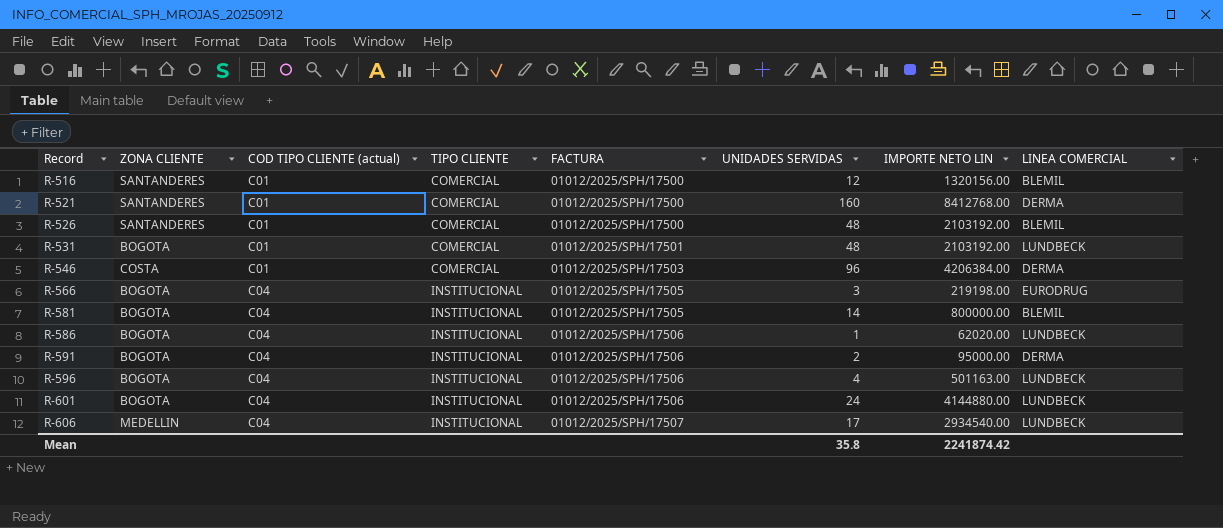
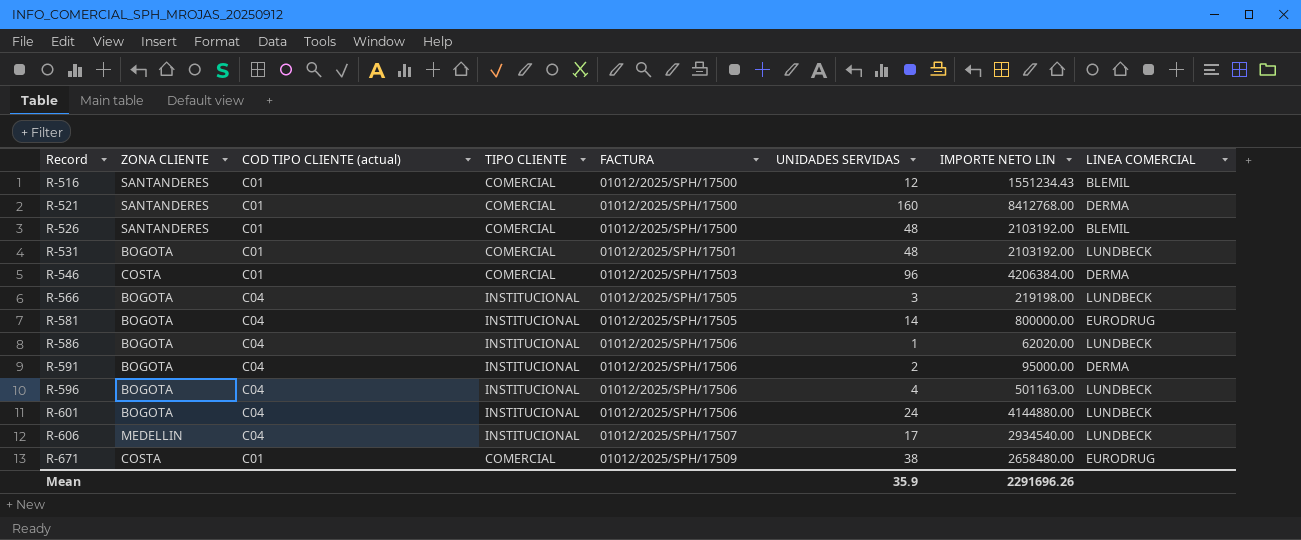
R-516 | IMPORTE NETO LIN: 1320156.00 -> 1551234.43
R-566 | LINEA COMERCIAL: EURODRUG -> LUNDBECK
R-581 | LINEA COMERCIAL: BLEMIL -> EURODRUG
row R-671: none -> COSTA | C01 | COMERCIAL | 01012/2025/SPH/17509 | 38 | 2658480.00 | EURODRUG
Mean | UNIDADES SERVIDAS: 35.8 -> 35.9
Mean | IMPORTE NETO LIN: 2241874.42 -> 2291696.26

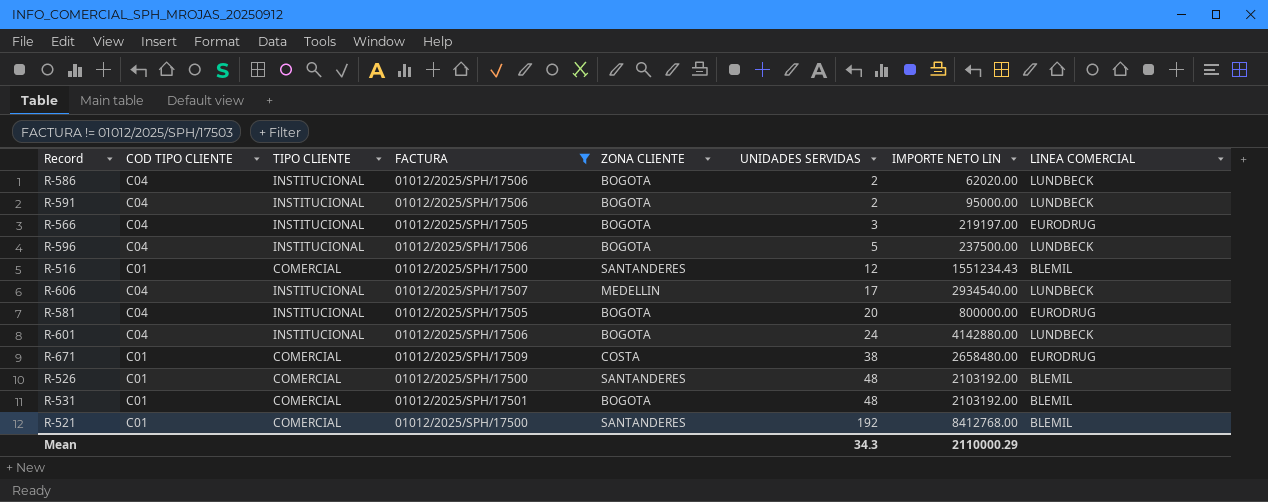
filter: none -> FACTURA != 01012/2025/SPH/17503
row order: Record ascending -> UNIDADES SERVIDAS ascending
column name: COD TIPO CLIENTE (actual) -> COD TIPO CLIENTE
column ZONA CLIENTE | position: 2 -> 5
R-586 | UNIDADES SERVIDAS: 1 -> 2
R-591 | LINEA COMERCIAL: DERMA -> LUNDBECK
R-566 | IMPORTE NETO LIN: 219198.00 -> 219197.00
R-566 | LINEA COMERCIAL: LUNDBECK -> EURODRUG
R-596 | UNIDADES SERVIDAS: 4 -> 5
R-596 | IMPORTE NETO LIN: 501163.00 -> 237500.00
R-581 | UNIDADES SERVIDAS: 14 -> 20
R-601 | IMPORTE NETO LIN: 4144880.00 -> 4142880.00
R-531 | LINEA COMERCIAL: LUNDBECK -> BLEMIL
R-521 | UNIDADES SERVIDAS: 160 -> 192
R-521 | LINEA COMERCIAL: DERMA -> BLEMIL
Mean | UNIDADES SERVIDAS: 35.9 -> 34.3
Mean | IMPORTE NETO LIN: 2291696.26 -> 2110000.29

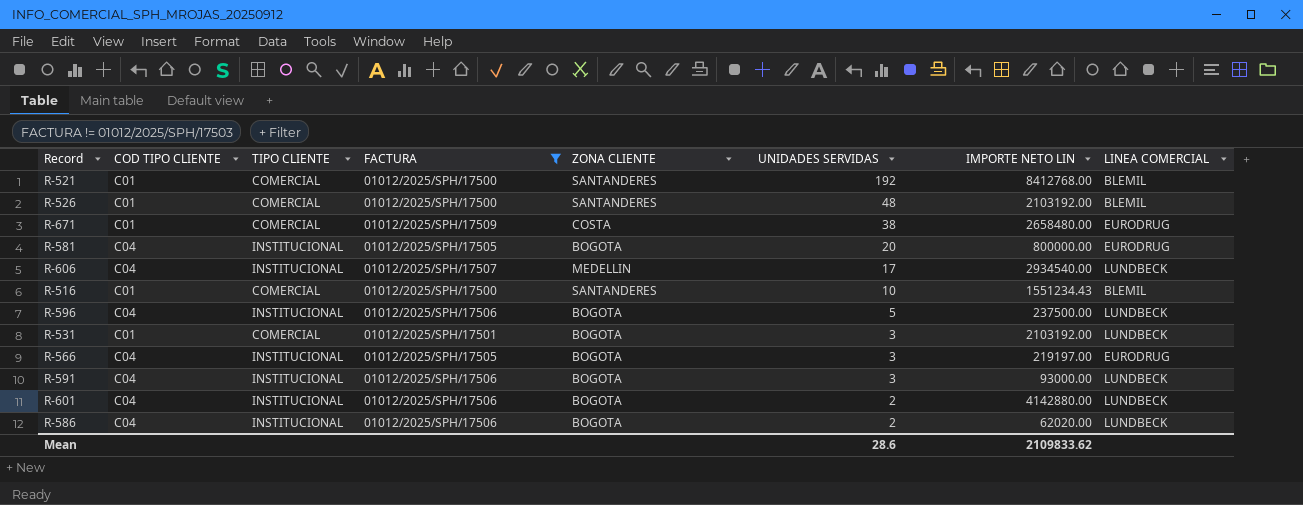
row order: UNIDADES SERVIDAS ascending -> UNIDADES SERVIDAS descending
R-516 | UNIDADES SERVIDAS: 12 -> 10
R-531 | UNIDADES SERVIDAS: 48 -> 3
R-531 | LINEA COMERCIAL: BLEMIL -> LUNDBECK
R-591 | UNIDADES SERVIDAS: 2 -> 3
R-591 | IMPORTE NETO LIN: 95000.00 -> 93000.00
R-601 | UNIDADES SERVIDAS: 24 -> 2
Mean | UNIDADES SERVIDAS: 34.3 -> 28.6
Mean | IMPORTE NETO LIN: 2110000.29 -> 2109833.62

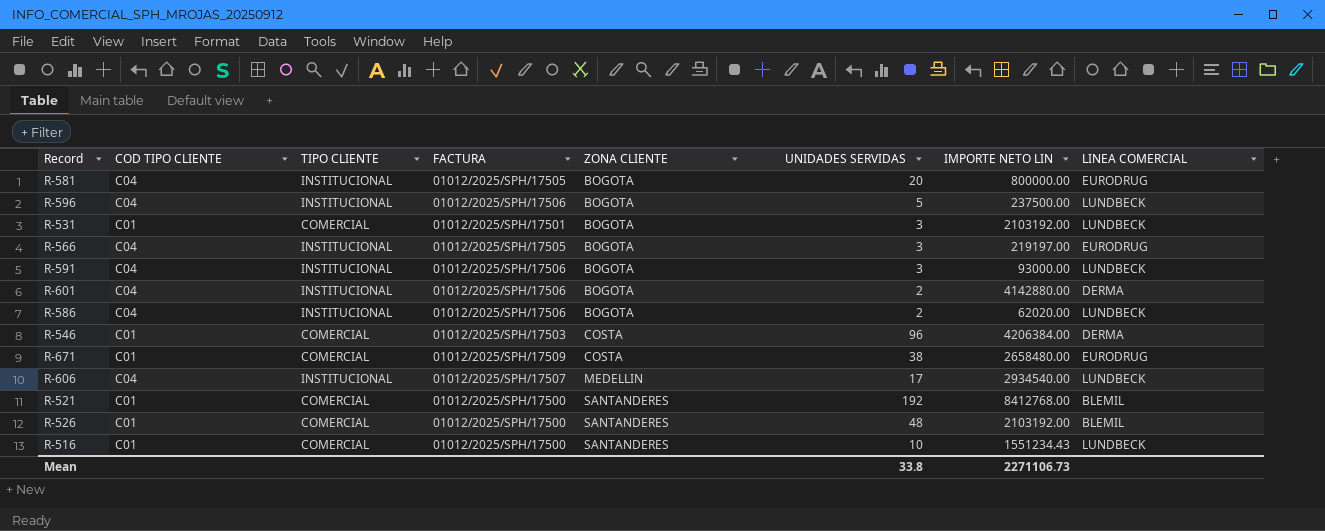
filter: FACTURA != 01012/2025/SPH/17503 -> none
row order: UNIDADES SERVIDAS descending -> ZONA CLIENTE ascending
R-601 | LINEA COMERCIAL: LUNDBECK -> DERMA
R-516 | LINEA COMERCIAL: BLEMIL -> LUNDBECK
Mean | UNIDADES SERVIDAS: 28.6 -> 33.8
Mean | IMPORTE NETO LIN: 2109833.62 -> 2271106.73

